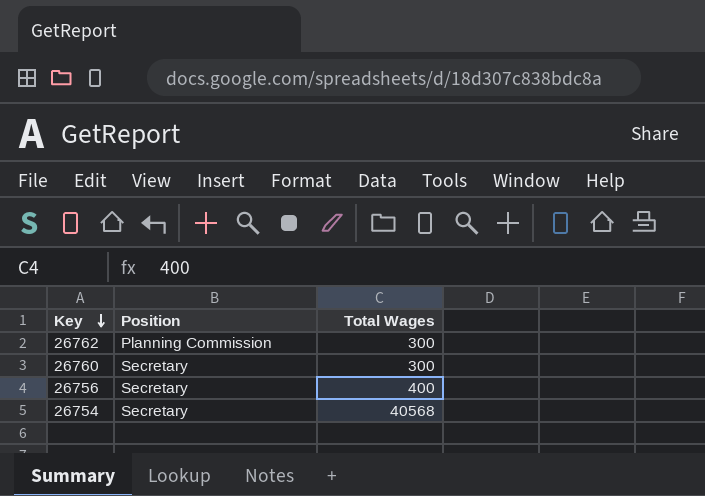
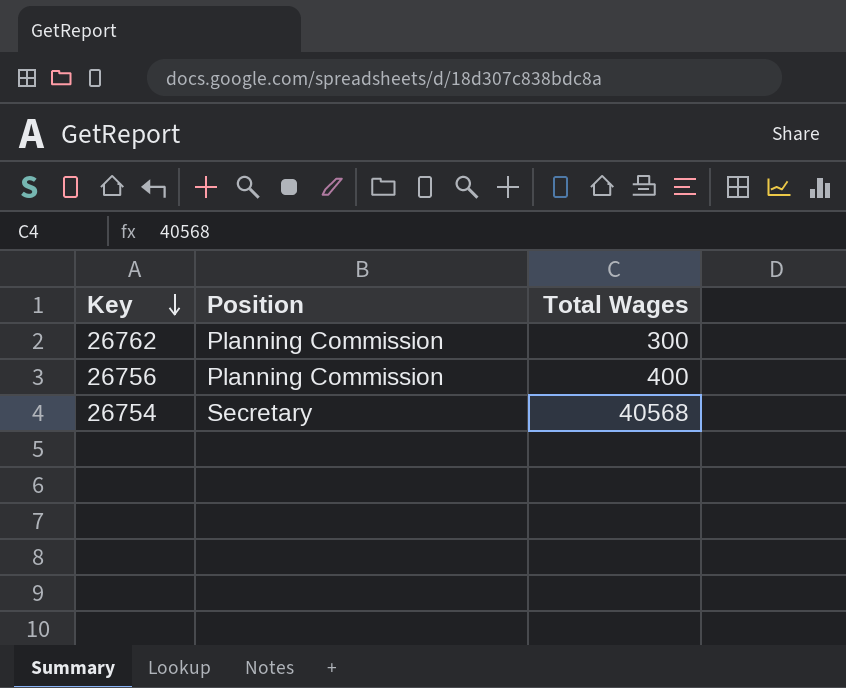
row 26760: Secretary | 300 -> none
26756 | Position: Secretary -> Planning Commission

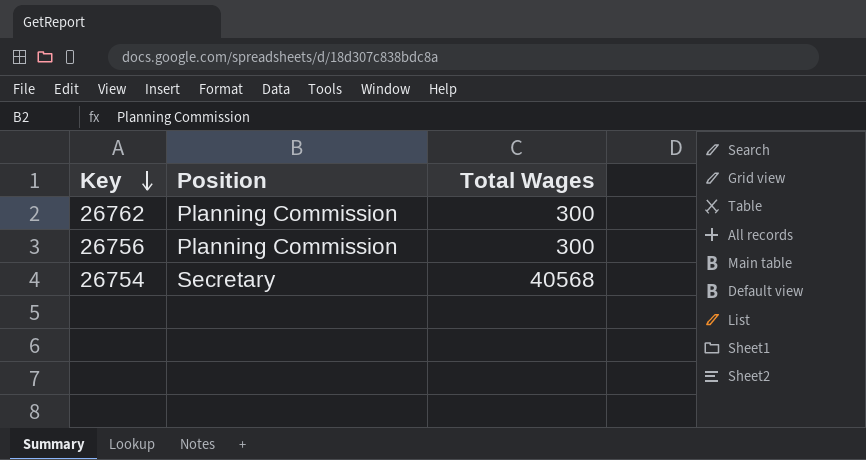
26756 | Total Wages: 400 -> 300

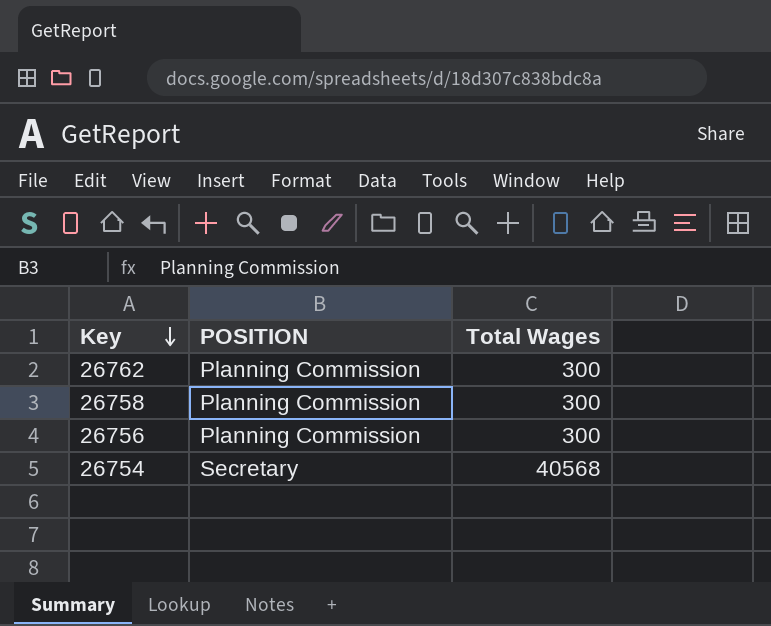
column name: Position -> POSITION
row 26758: none -> Planning Commission | 300

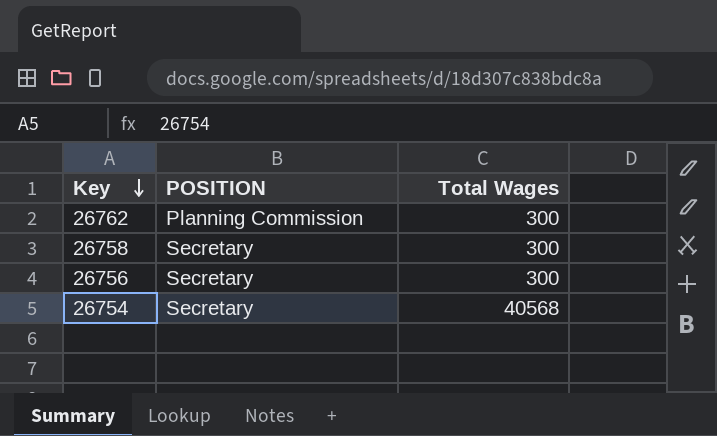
26758 | POSITION: Planning Commission -> Secretary
26756 | POSITION: Planning Commission -> Secretary

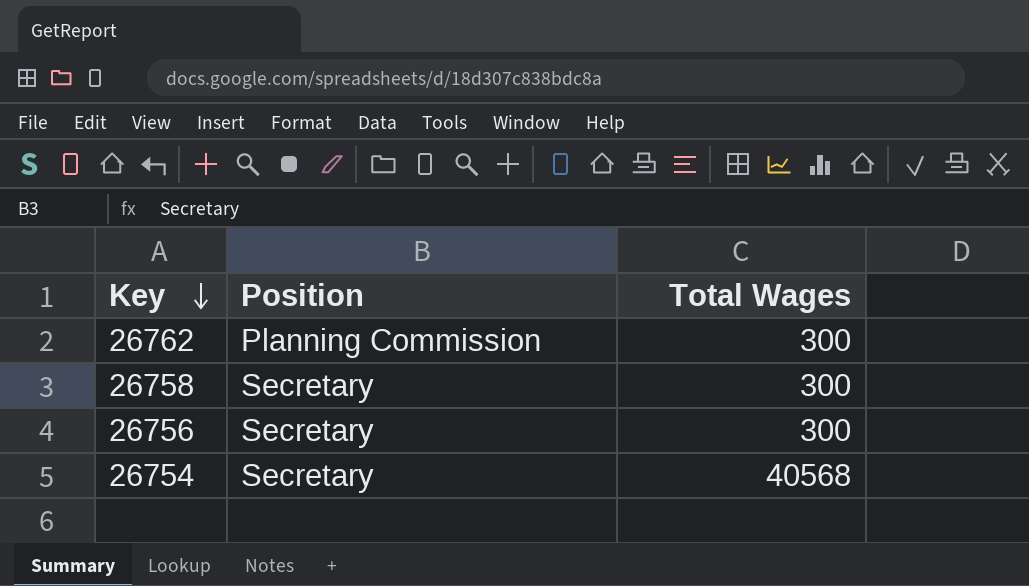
column name: POSITION -> Position

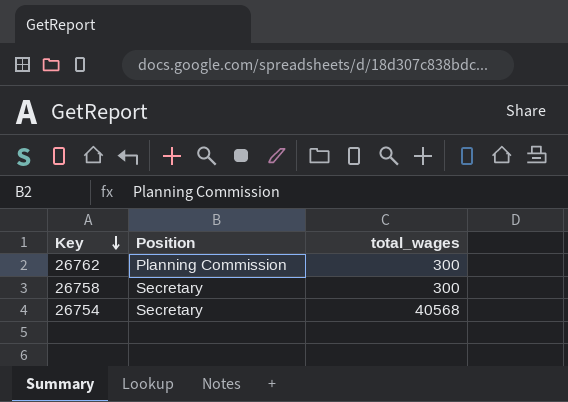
column name: Total Wages -> total_wages
row 26756: Secretary | 300 -> none

